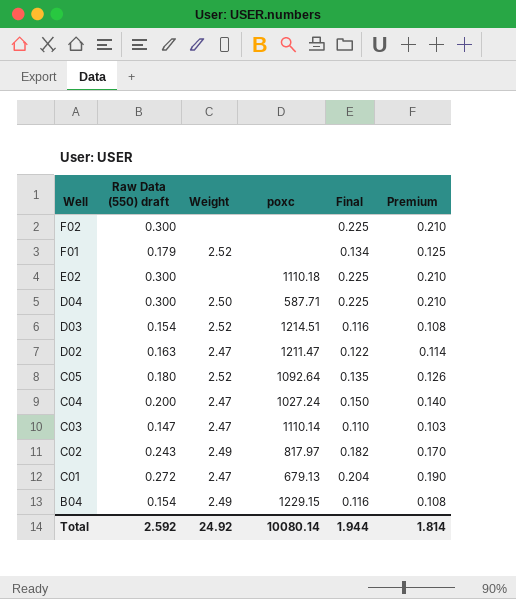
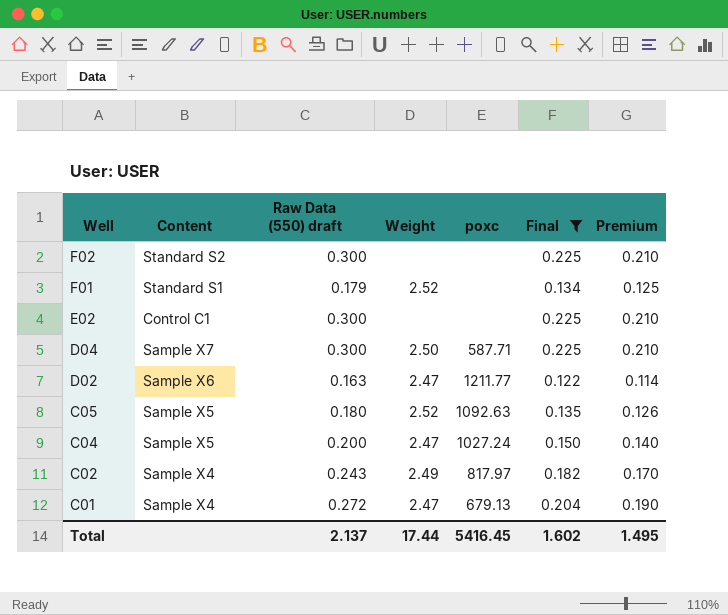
filter: none -> Final >= 0.122
column Content | position: none -> 2
E02 | poxc: 1110.18 -> none
D02 | poxc: 1211.47 -> 1211.77
C05 | poxc: 1092.64 -> 1092.63
Total | Raw Data (550) draft: 2.592 -> 2.137
Total | Weight: 24.92 -> 17.44
Total | poxc: 10080.14 -> 5416.45
Total | Final: 1.944 -> 1.602
Total | Premium: 1.814 -> 1.495

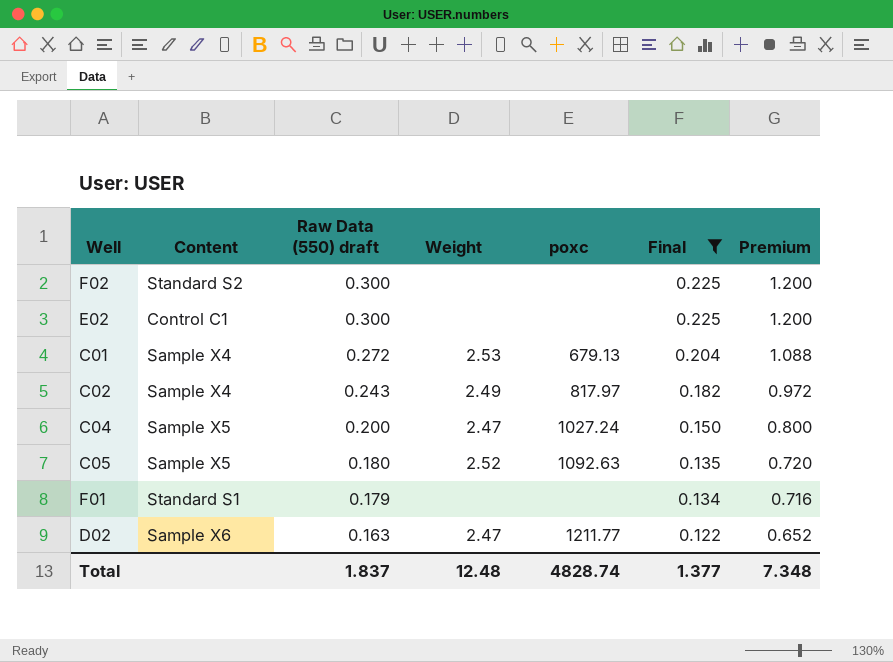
row order: Well descending -> Raw Data (550) draft descending
column Premium | formula: [Raw Data (550) draft] * 0.7 -> [Raw Data (550) draft] * 4
row D04: Sample X7 | 0.300 | 2.50 | 587.71 | 0.225 | 0.210 -> none
C01 | Weight: 2.47 -> 2.53
F01 | Weight: 2.52 -> none
Total | Raw Data (550) draft: 2.137 -> 1.837
Total | Weight: 17.44 -> 12.48
Total | poxc: 5416.45 -> 4828.74
Total | Final: 1.602 -> 1.377
Total | Premium: 1.495 -> 7.348

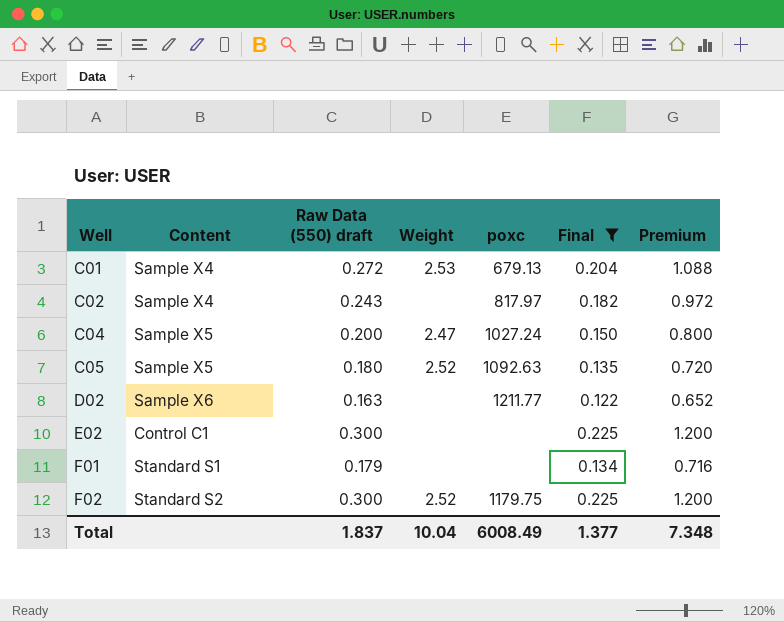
row order: Raw Data (550) draft descending -> Well ascending
C02 | Weight: 2.49 -> none
D02 | Weight: 2.47 -> none
F02 | Weight: none -> 2.52
F02 | poxc: none -> 1179.75
Total | Weight: 12.48 -> 10.04
Total | poxc: 4828.74 -> 6008.49

